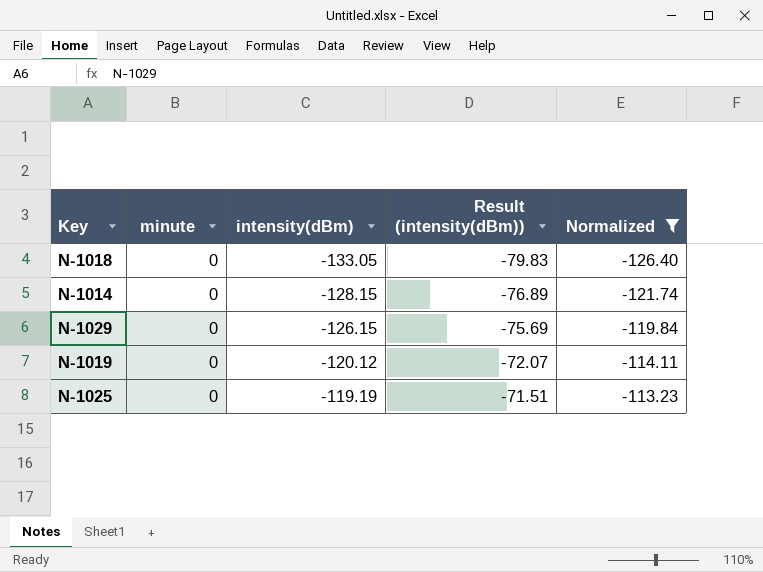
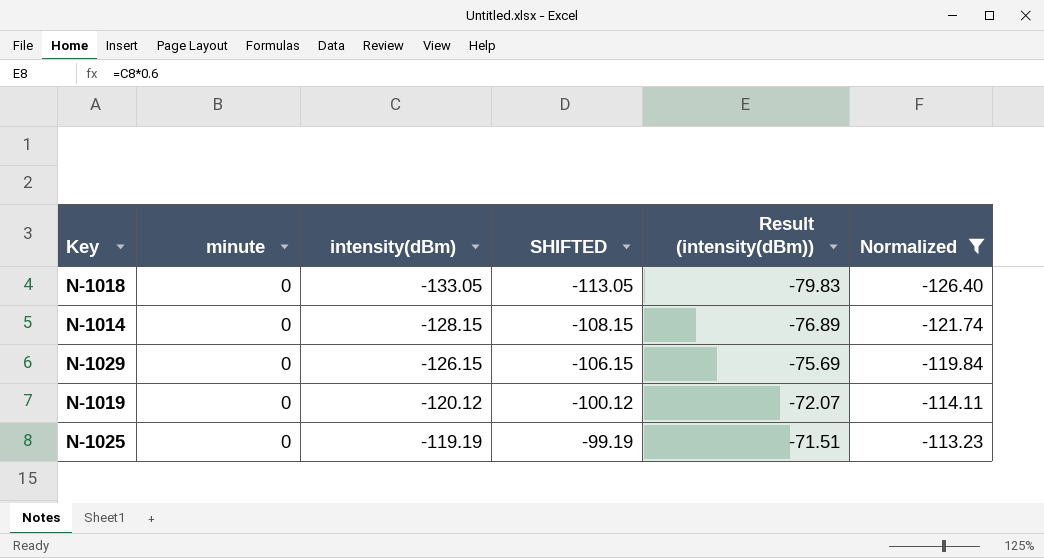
column SHIFTED | formula: none -> [intensity(dBm)] + 20

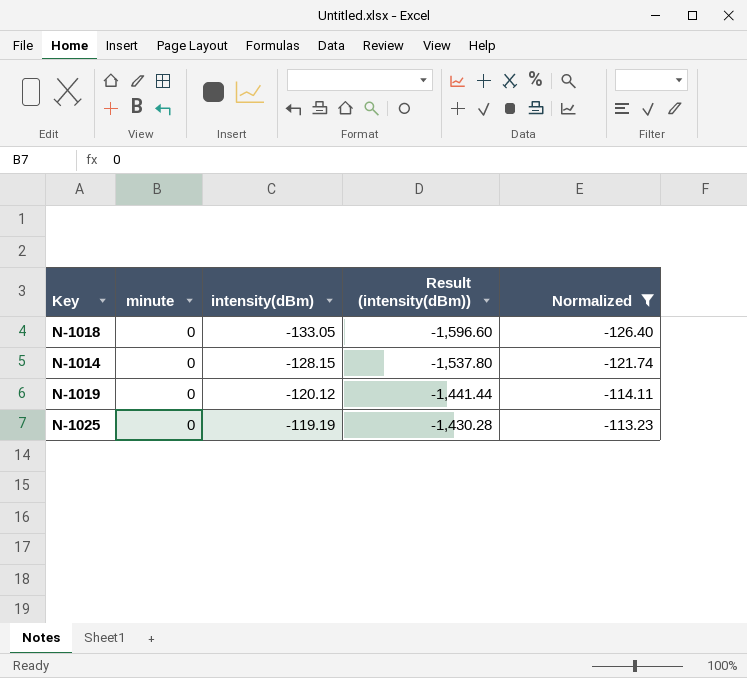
column SHIFTED | formula: [intensity(dBm)] + 20 -> none
column Result (intensity(dBm)) | formula: [intensity(dBm)] * 0.6 -> [intensity(dBm)] * 12
row N-1029: 0 | -126.15 | -106.15 | -75.69 | -119.84 -> none

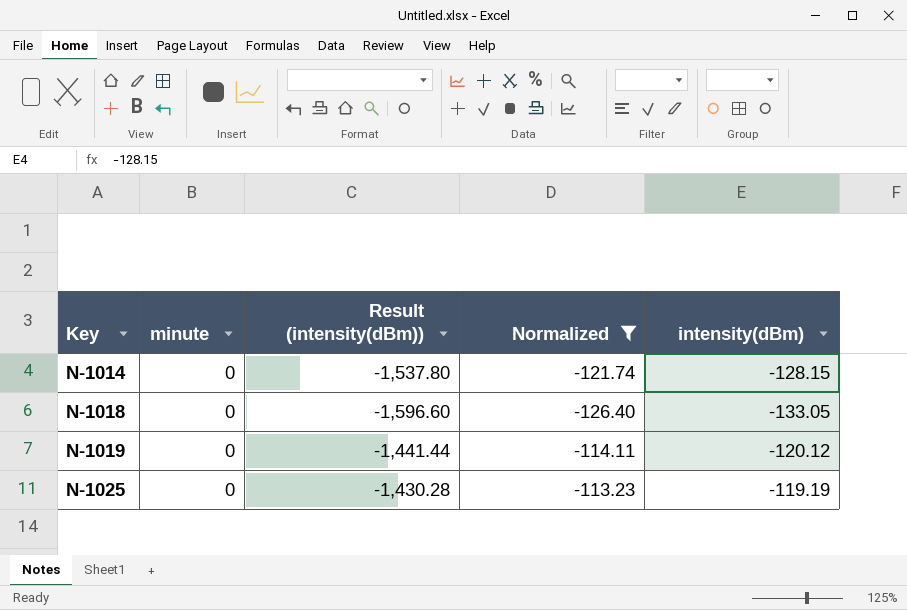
row order: intensity(dBm) ascending -> Key ascending
column intensity(dBm) | position: 3 -> 5

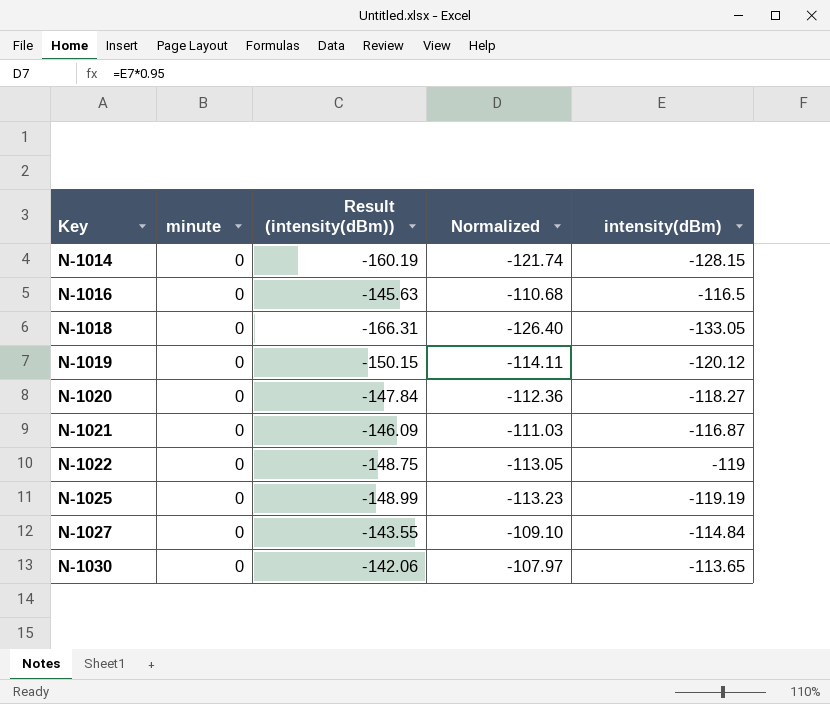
filter: Normalized <= -113.23 -> none
column Result (intensity(dBm)) | formula: [intensity(dBm)] * 12 -> [intensity(dBm)] * 1.25

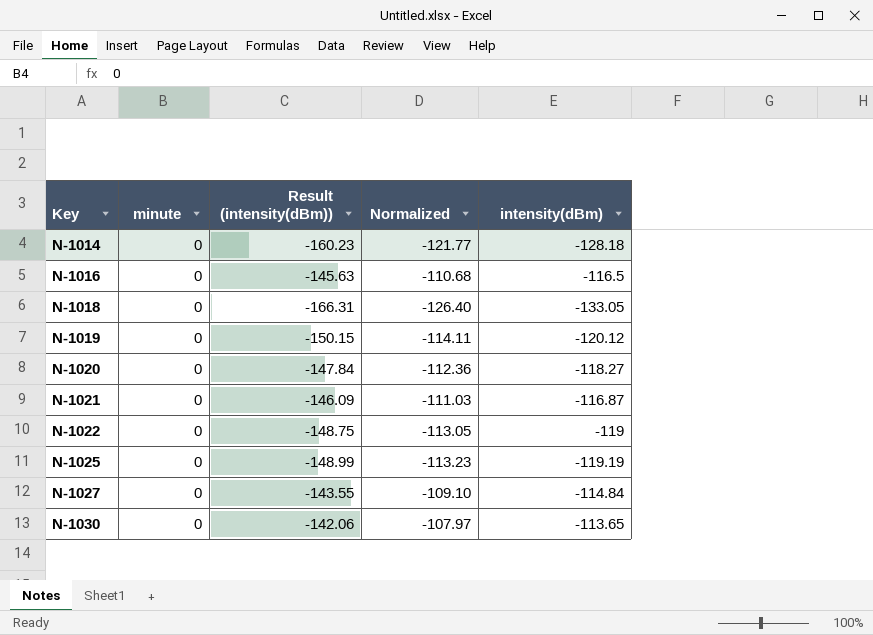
N-1014 | Result (intensity(dBm)): -160.19 -> -160.23
N-1014 | Normalized: -121.74 -> -121.77
N-1014 | intensity(dBm): -128.15 -> -128.18

